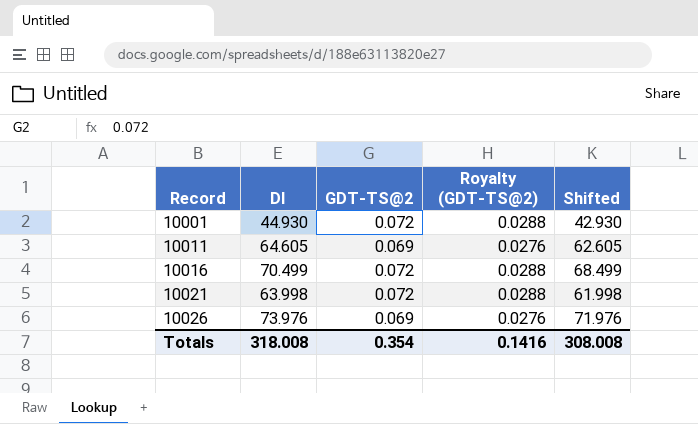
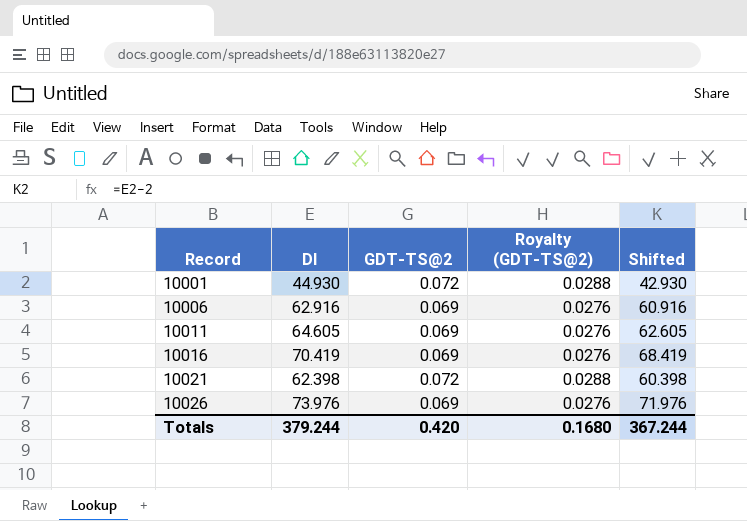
row 10006: none -> 62.916 | 0.069 | 0.0276 | 60.916
10016 | DI: 70.499 -> 70.419
10016 | GDT-TS@2: 0.072 -> 0.069
10016 | Royalty (GDT-TS@2): 0.0288 -> 0.0276
10016 | Shifted: 68.499 -> 68.419
10021 | DI: 63.998 -> 62.398
10021 | Shifted: 61.998 -> 60.398
Totals | DI: 318.008 -> 379.244
Totals | GDT-TS@2: 0.354 -> 0.420
Totals | Royalty (GDT-TS@2): 0.1416 -> 0.1680
Totals | Shifted: 308.008 -> 367.244

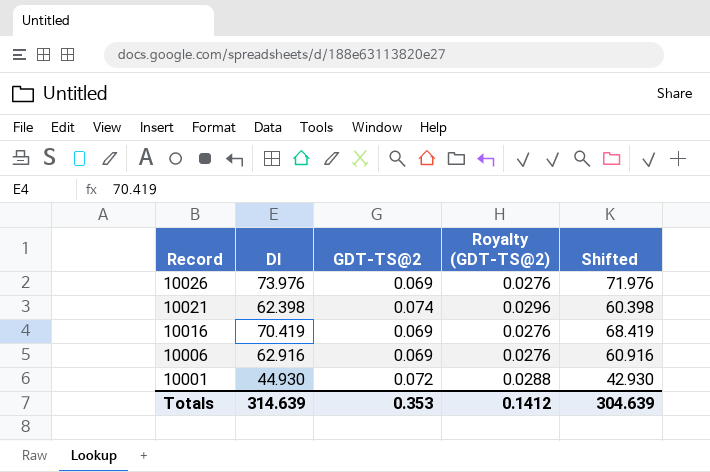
row order: Record ascending -> Record descending
row 10011: 64.605 | 0.069 | 0.0276 | 62.605 -> none
10021 | GDT-TS@2: 0.072 -> 0.074
10021 | Royalty (GDT-TS@2): 0.0288 -> 0.0296
Totals | DI: 379.244 -> 314.639
Totals | GDT-TS@2: 0.420 -> 0.353
Totals | Royalty (GDT-TS@2): 0.1680 -> 0.1412
Totals | Shifted: 367.244 -> 304.639

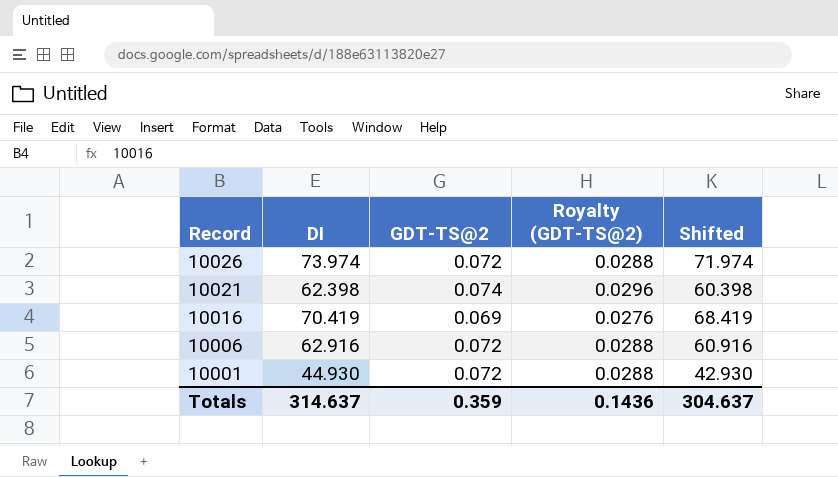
10026 | DI: 73.976 -> 73.974
10026 | GDT-TS@2: 0.069 -> 0.072
10026 | Royalty (GDT-TS@2): 0.0276 -> 0.0288
10026 | Shifted: 71.976 -> 71.974
10006 | GDT-TS@2: 0.069 -> 0.072
10006 | Royalty (GDT-TS@2): 0.0276 -> 0.0288
Totals | DI: 314.639 -> 314.637
Totals | GDT-TS@2: 0.353 -> 0.359
Totals | Royalty (GDT-TS@2): 0.1412 -> 0.1436
Totals | Shifted: 304.639 -> 304.637

